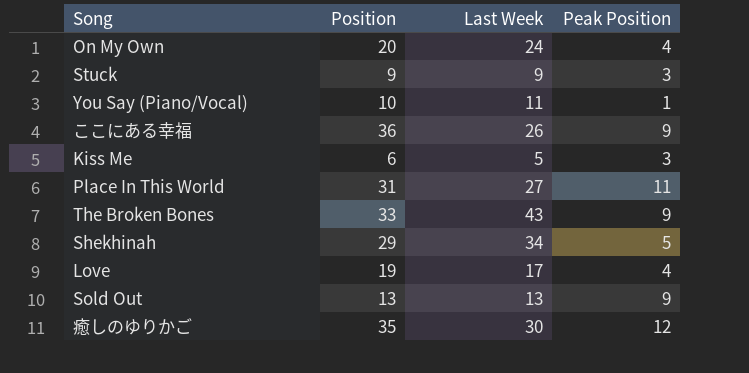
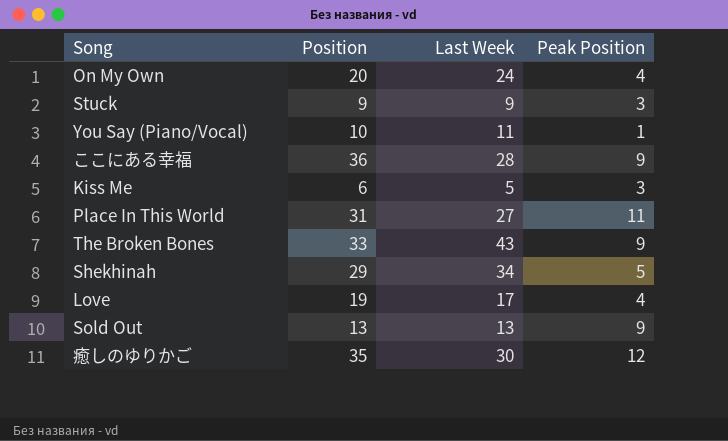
ここにある幸福 | Last Week: 26 -> 28

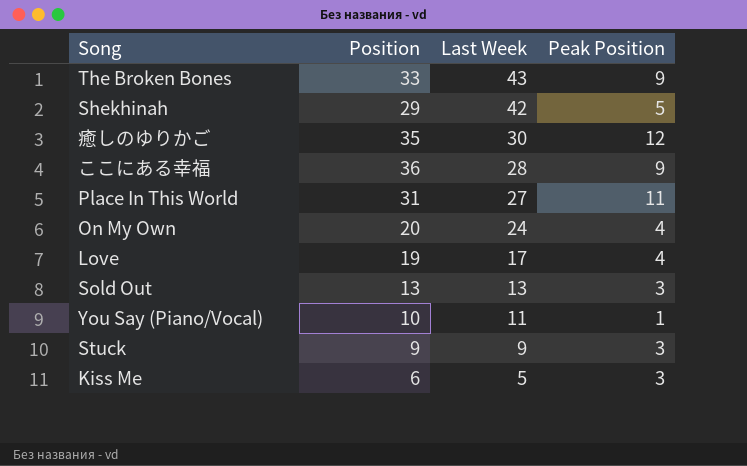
row order: none -> Last Week descending
Shekhinah | Last Week: 34 -> 42
Sold Out | Peak Position: 9 -> 3

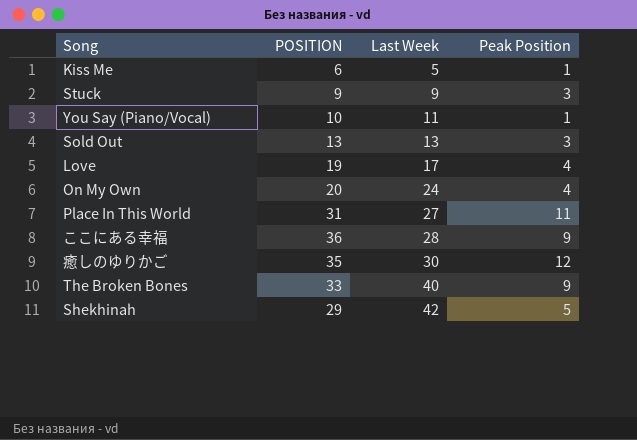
row order: Last Week descending -> Last Week ascending
column name: Position -> POSITION
Kiss Me | Peak Position: 3 -> 1
The Broken Bones | Last Week: 43 -> 40

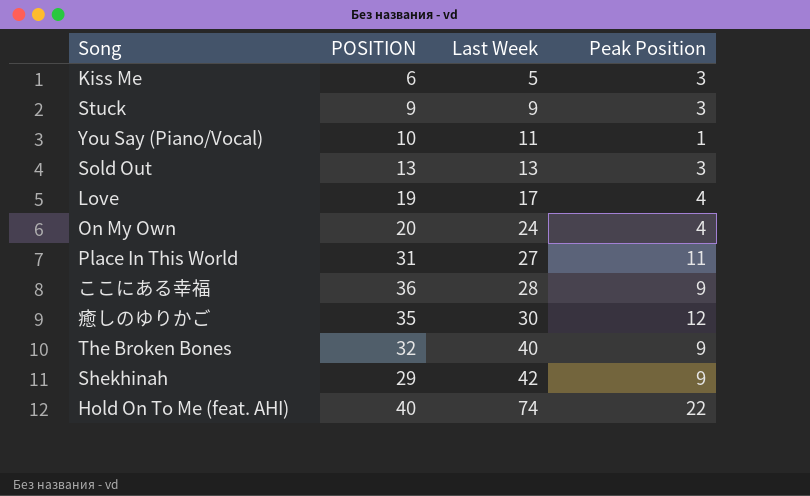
Kiss Me | Peak Position: 1 -> 3
The Broken Bones | POSITION: 33 -> 32
Shekhinah | Peak Position: 5 -> 9
row Hold On To Me (feat. AHI): none -> 40 | 74 | 22

